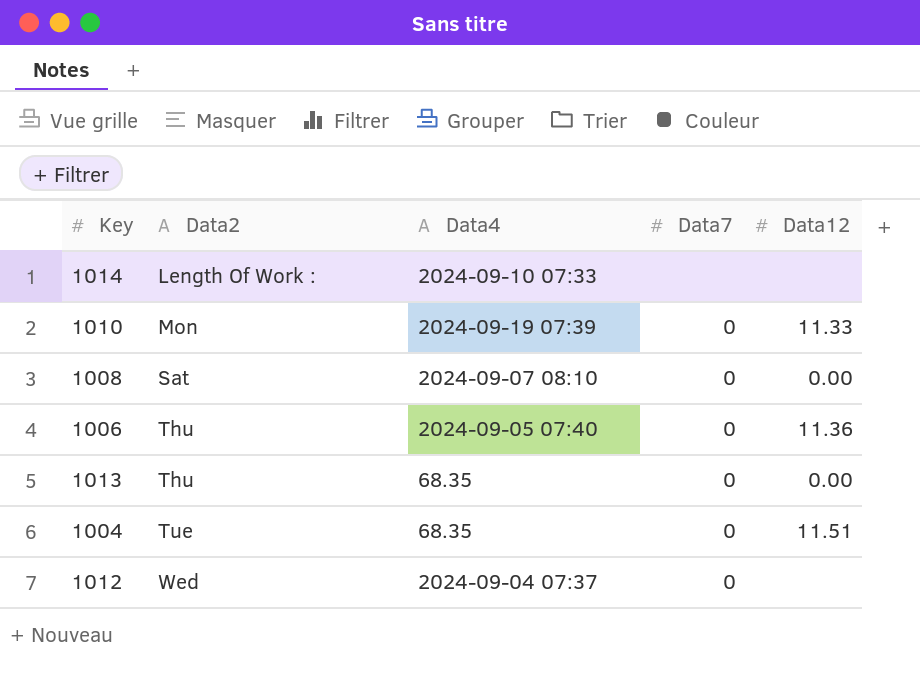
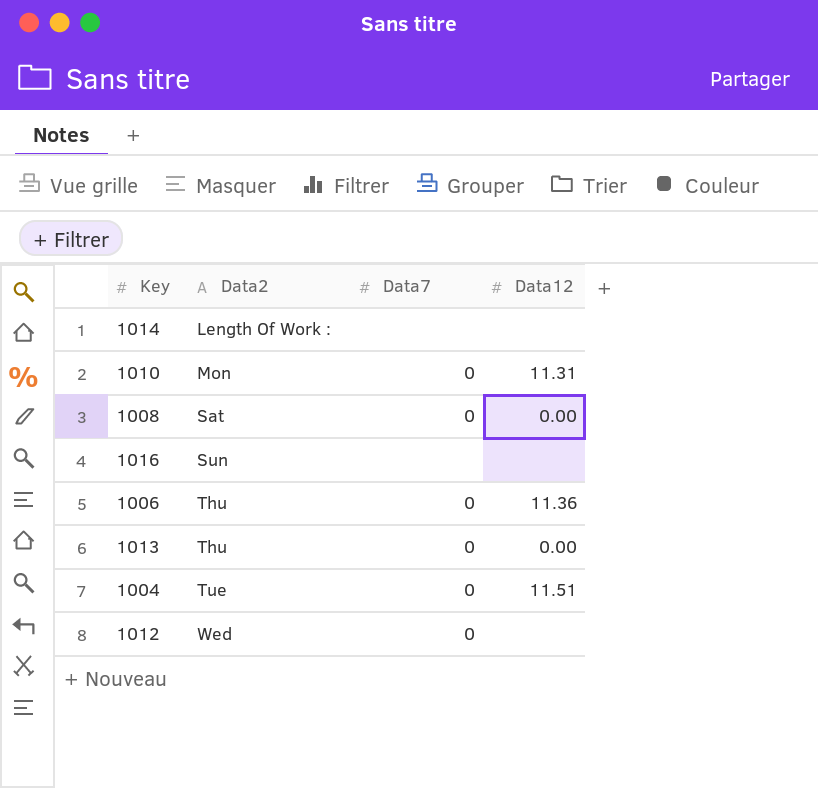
column Data4 | position: 3 -> none
1010 | Data12: 11.33 -> 11.31
row 1016: none -> Sun | none | none

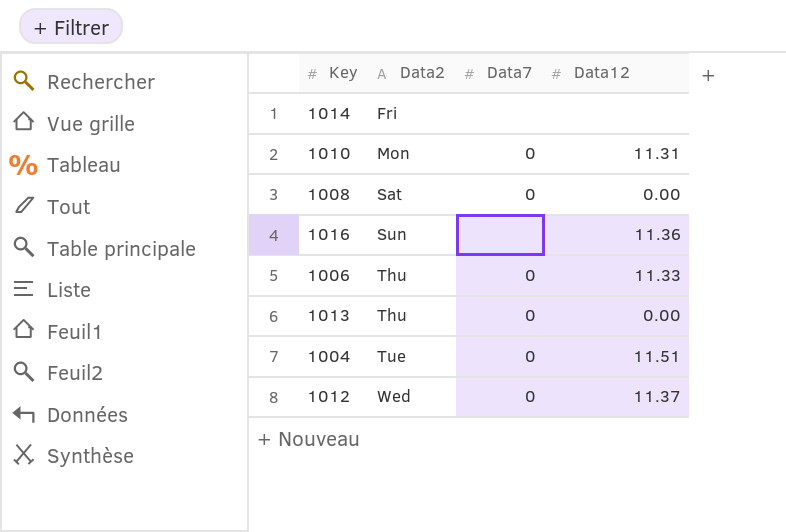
1014 | Data2: Length Of Work : -> Fri
1016 | Data12: none -> 11.36
1006 | Data12: 11.36 -> 11.33
1012 | Data12: none -> 11.37

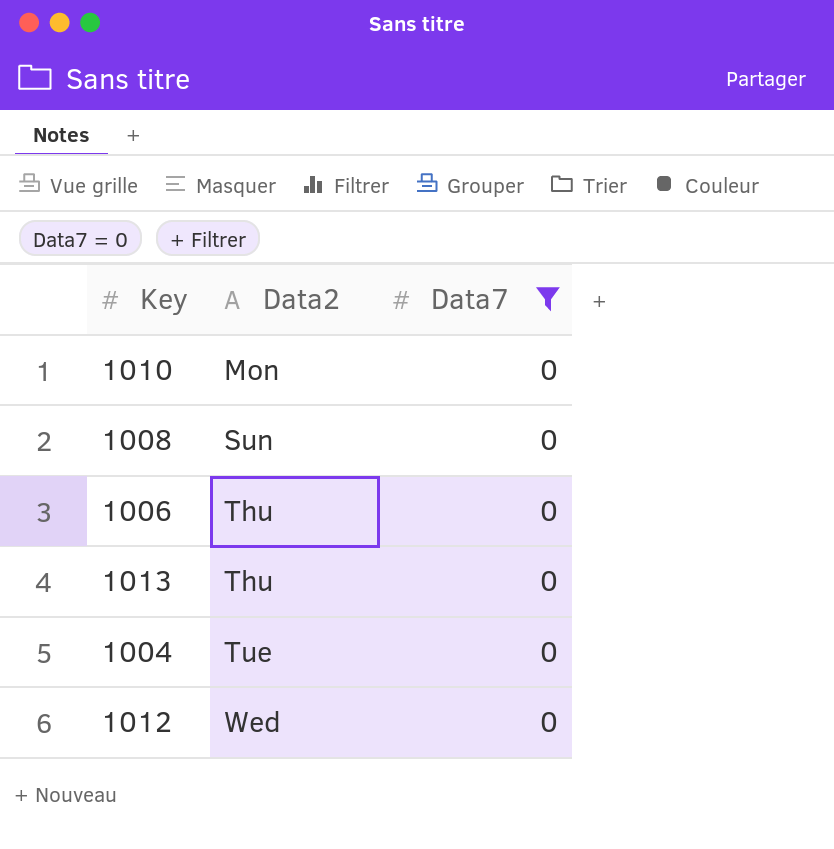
filter: none -> Data7 = 0
column Data12 | position: 4 -> none
1008 | Data2: Sat -> Sun

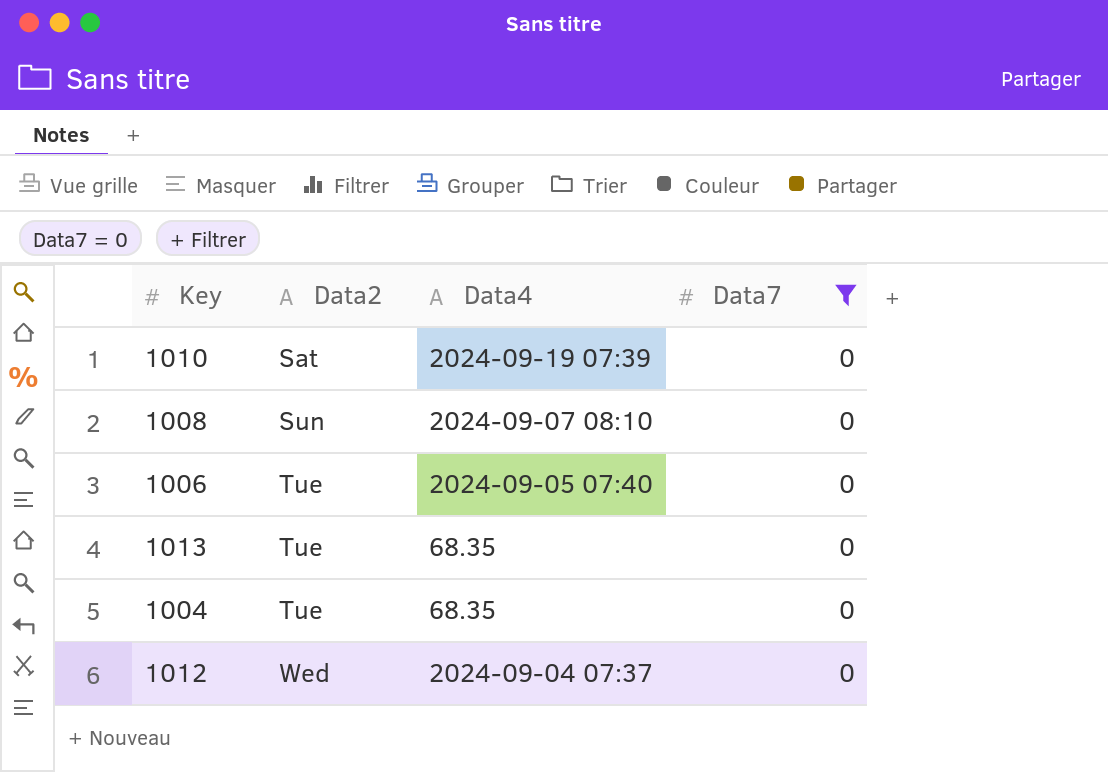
column Data4 | position: none -> 3
1010 | Data2: Mon -> Sat
1006 | Data2: Thu -> Tue
1013 | Data2: Thu -> Tue

